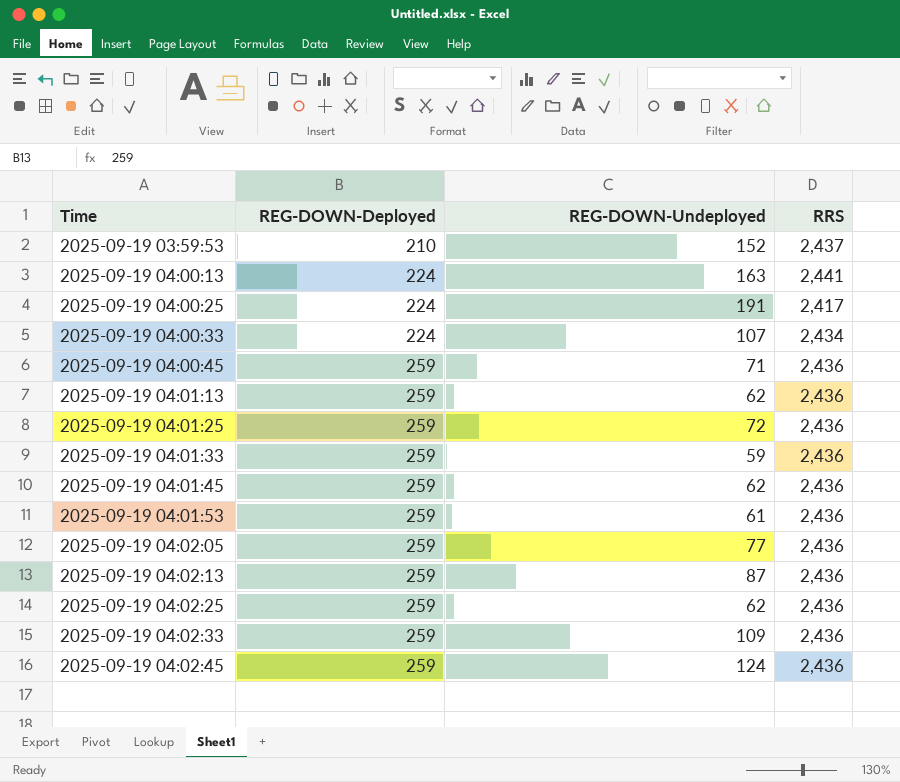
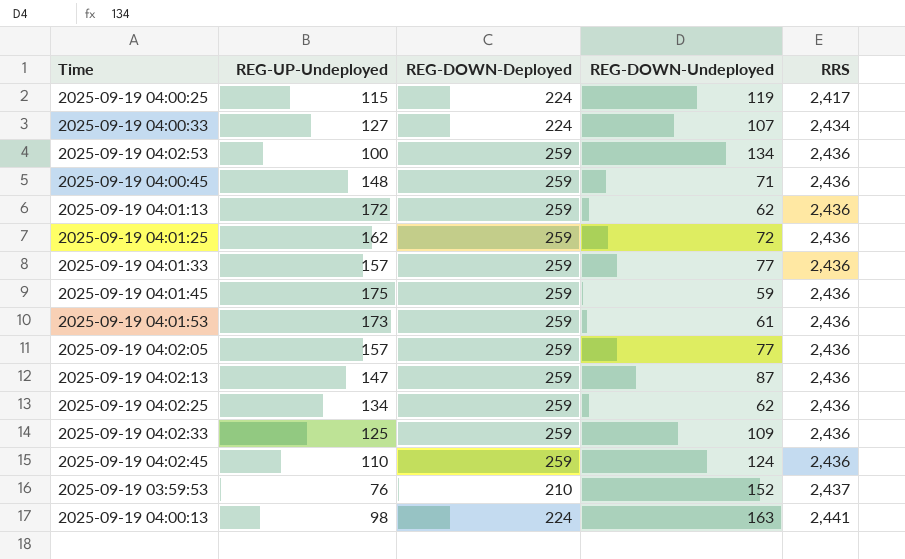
row order: Time ascending -> RRS ascending
column REG-UP-Undeployed | position: none -> 2
2025-09-19 04:00:25 | REG-DOWN-Undeployed: 191 -> 119
row 2025-09-19 04:02:53: none -> 100 | 259 | 134 | 2,436
2025-09-19 04:01:33 | REG-DOWN-Undeployed: 59 -> 77
2025-09-19 04:01:45 | REG-DOWN-Undeployed: 62 -> 59

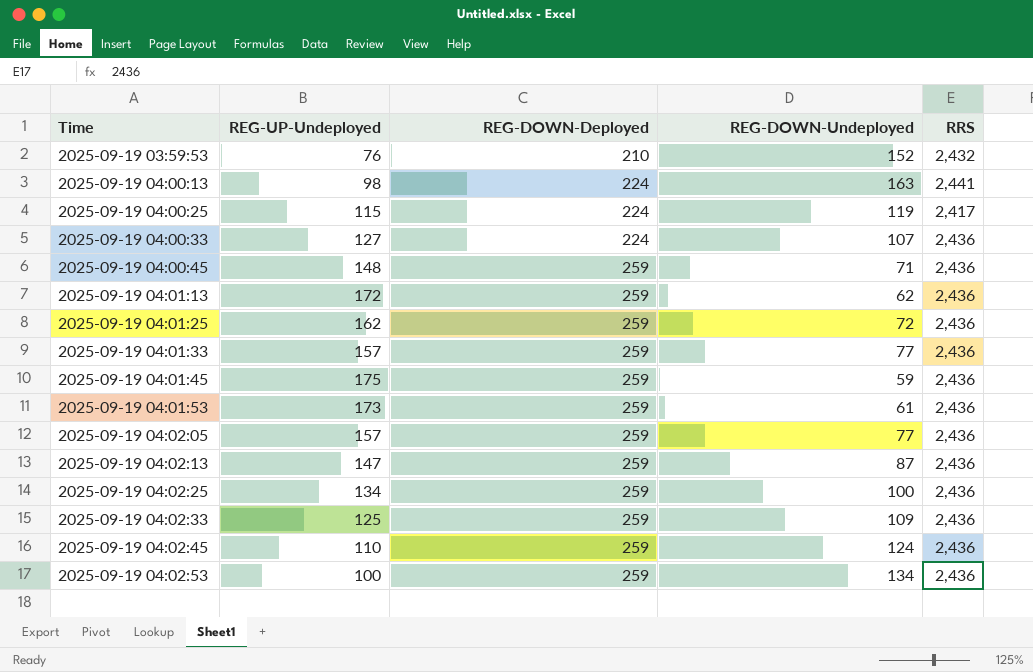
row order: RRS ascending -> Time ascending
2025-09-19 03:59:53 | RRS: 2,437 -> 2,432
2025-09-19 04:00:33 | RRS: 2,434 -> 2,436
2025-09-19 04:02:25 | REG-DOWN-Undeployed: 62 -> 100

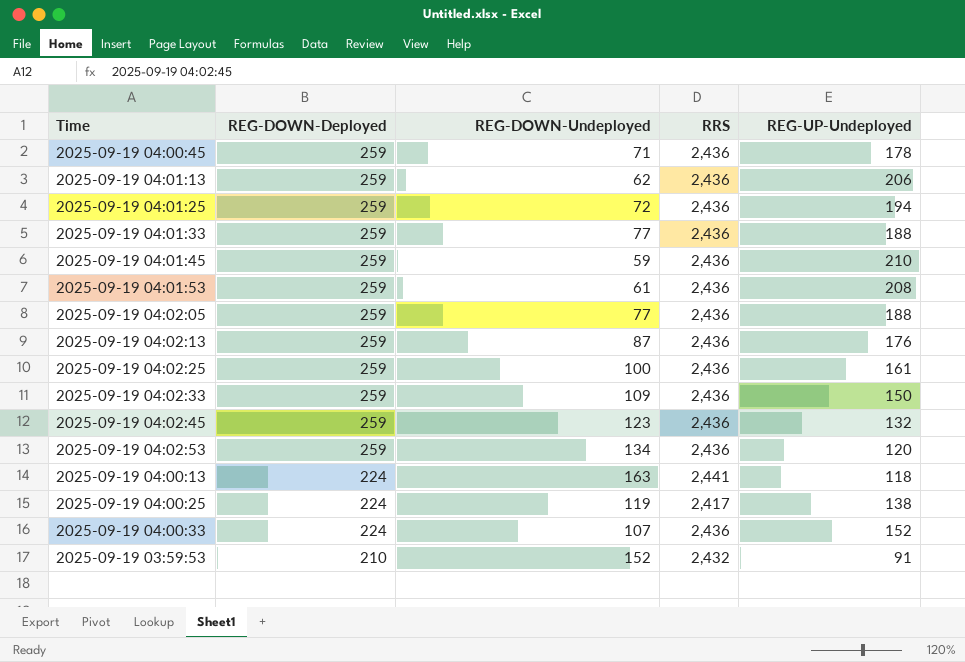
row order: Time ascending -> REG-DOWN-Deployed descending
column REG-UP-Undeployed | position: 2 -> 5
2025-09-19 04:00:45 | REG-UP-Undeployed: 148 -> 178
2025-09-19 04:01:13 | REG-UP-Undeployed: 172 -> 206
2025-09-19 04:01:25 | REG-UP-Undeployed: 162 -> 194
2025-09-19 04:01:33 | REG-UP-Undeployed: 157 -> 188
2025-09-19 04:01:45 | REG-UP-Undeployed: 175 -> 210
2025-09-19 04:01:53 | REG-UP-Undeployed: 173 -> 208
2025-09-19 04:02:05 | REG-UP-Undeployed: 157 -> 188
2025-09-19 04:02:13 | REG-UP-Undeployed: 147 -> 176
2025-09-19 04:02:25 | REG-UP-Undeployed: 134 -> 161
2025-09-19 04:02:33 | REG-UP-Undeployed: 125 -> 150
2025-09-19 04:02:45 | REG-DOWN-Undeployed: 124 -> 123
2025-09-19 04:02:45 | REG-UP-Undeployed: 110 -> 132
2025-09-19 04:02:53 | REG-UP-Undeployed: 100 -> 120
2025-09-19 04:00:13 | REG-UP-Undeployed: 98 -> 118
2025-09-19 04:00:25 | REG-UP-Undeployed: 115 -> 138
2025-09-19 04:00:33 | REG-UP-Undeployed: 127 -> 152
2025-09-19 03:59:53 | REG-UP-Undeployed: 76 -> 91

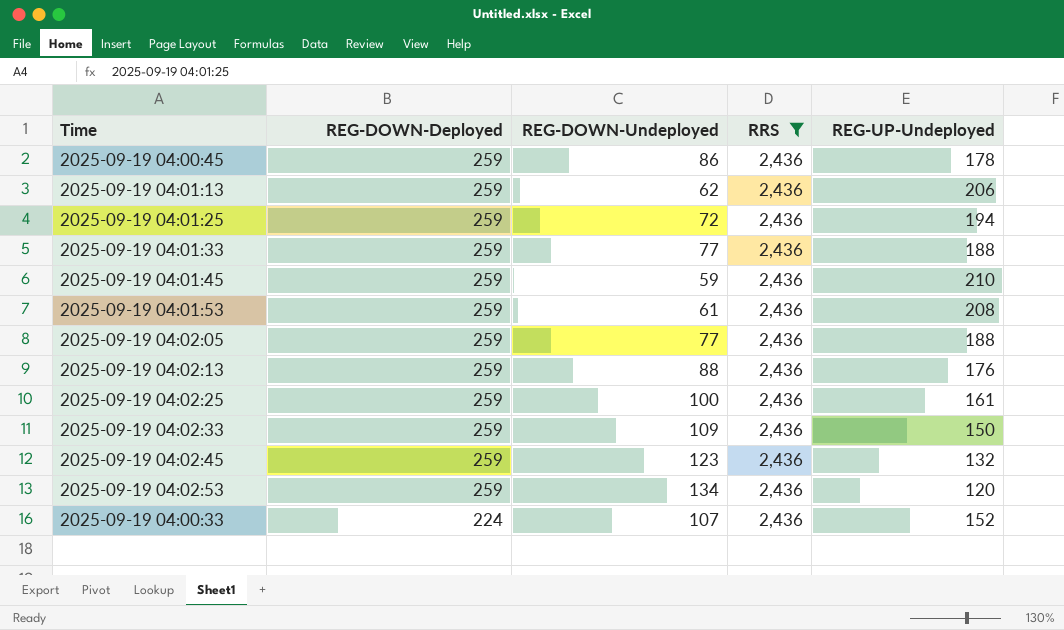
filter: none -> RRS = 2,436
2025-09-19 04:00:45 | REG-DOWN-Undeployed: 71 -> 86
2025-09-19 04:02:13 | REG-DOWN-Undeployed: 87 -> 88

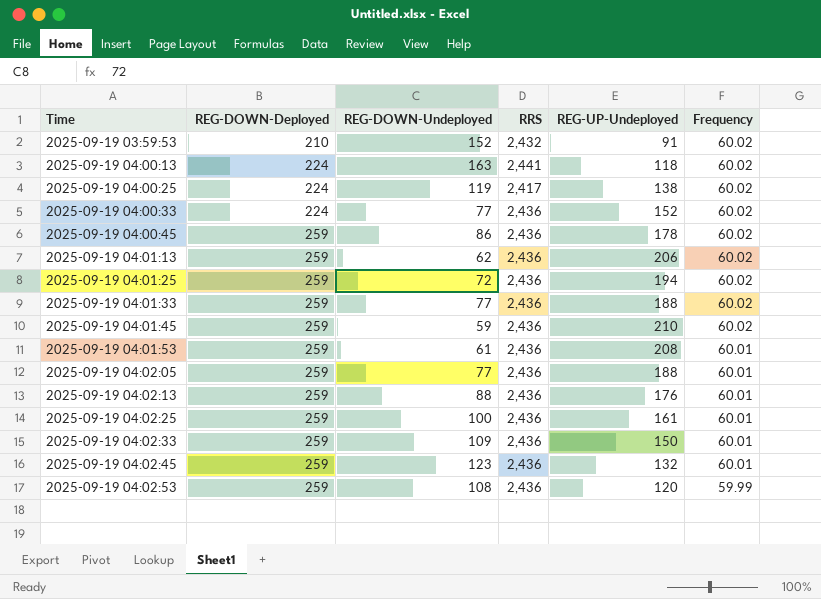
filter: RRS = 2,436 -> none
row order: REG-DOWN-Deployed descending -> Time ascending
column Frequency | position: none -> 6
2025-09-19 04:00:33 | REG-DOWN-Undeployed: 107 -> 77
2025-09-19 04:02:53 | REG-DOWN-Undeployed: 134 -> 108

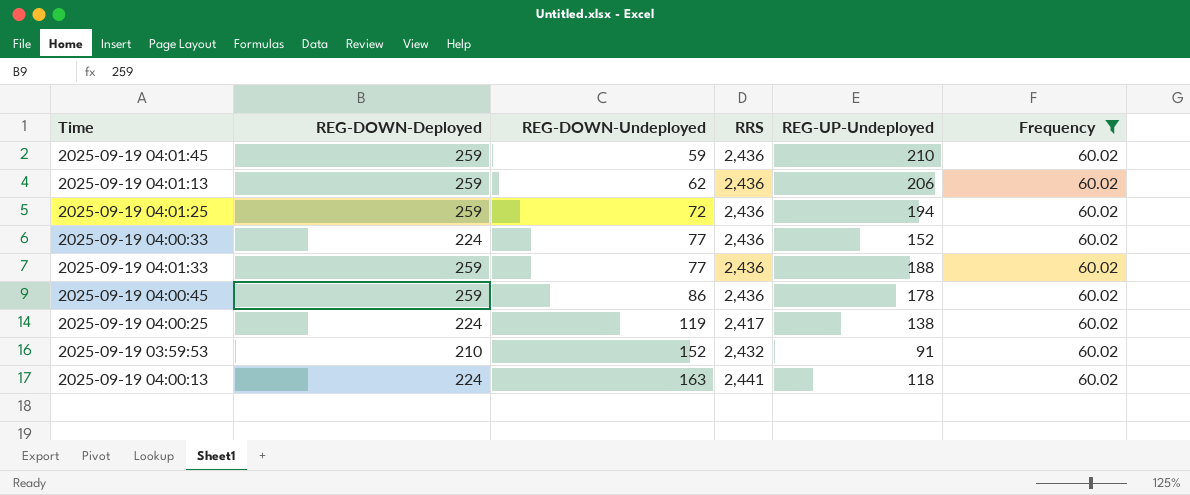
filter: none -> Frequency = 60.02
row order: Time ascending -> REG-DOWN-Undeployed ascending

